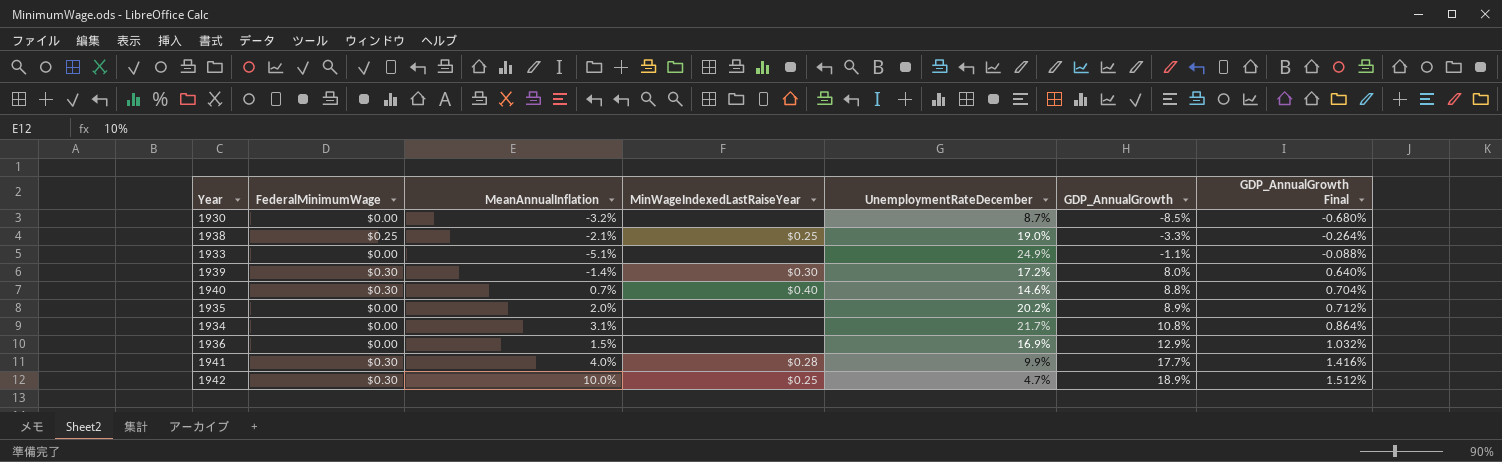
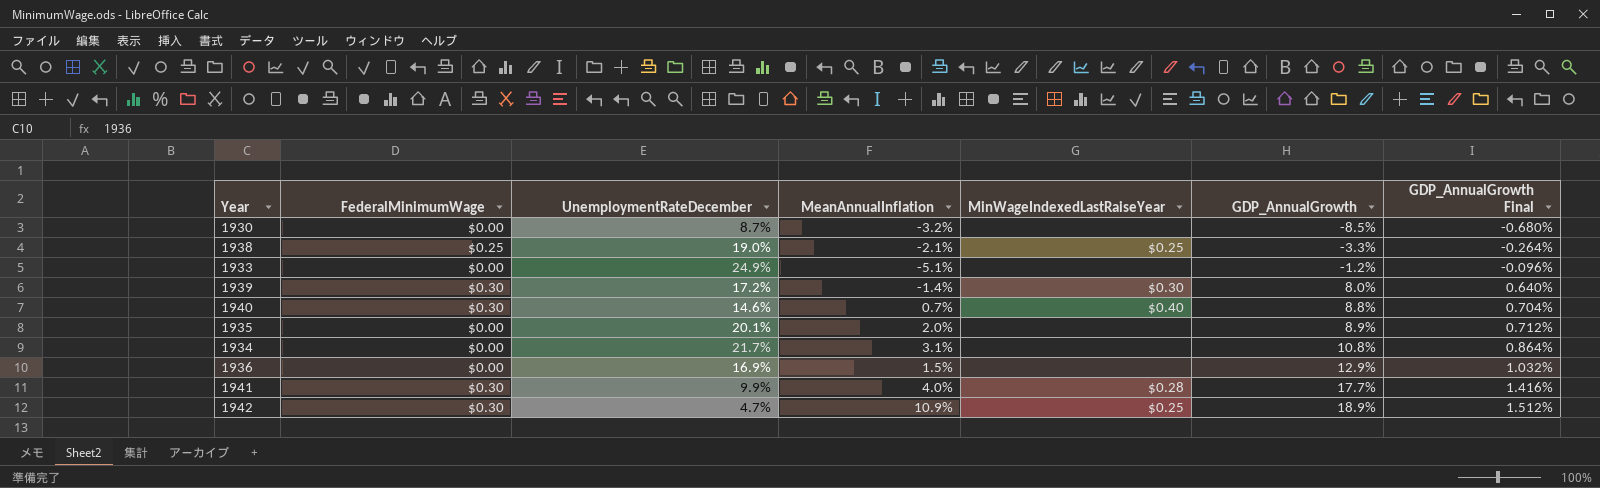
column UnemploymentRateDecember | position: 5 -> 3
1933 | GDP_AnnualGrowth: -1.1% -> -1.2%
1933 | GDP_AnnualGrowth Final: -0.088% -> -0.096%
1935 | UnemploymentRateDecember: 20.2% -> 20.1%
1942 | MeanAnnualInflation: 10.0% -> 10.9%

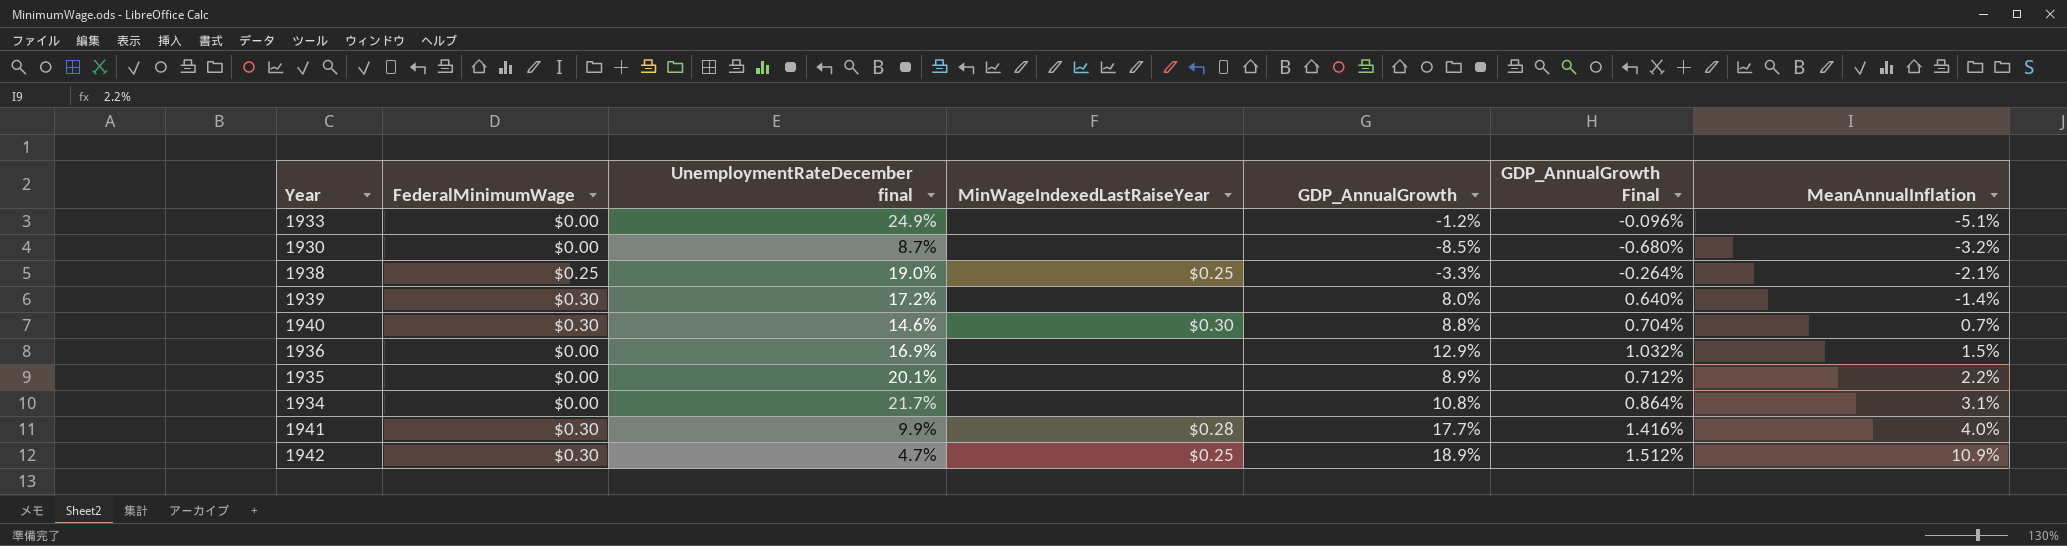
row order: GDP_AnnualGrowth ascending -> MeanAnnualInflation ascending
column name: UnemploymentRateDecember -> UnemploymentRateDecember final
column MeanAnnualInflation | position: 4 -> 7
1939 | MinWageIndexedLastRaiseYear: $0.30 -> none
1940 | MinWageIndexedLastRaiseYear: $0.40 -> $0.30
1935 | MeanAnnualInflation: 2.0% -> 2.2%

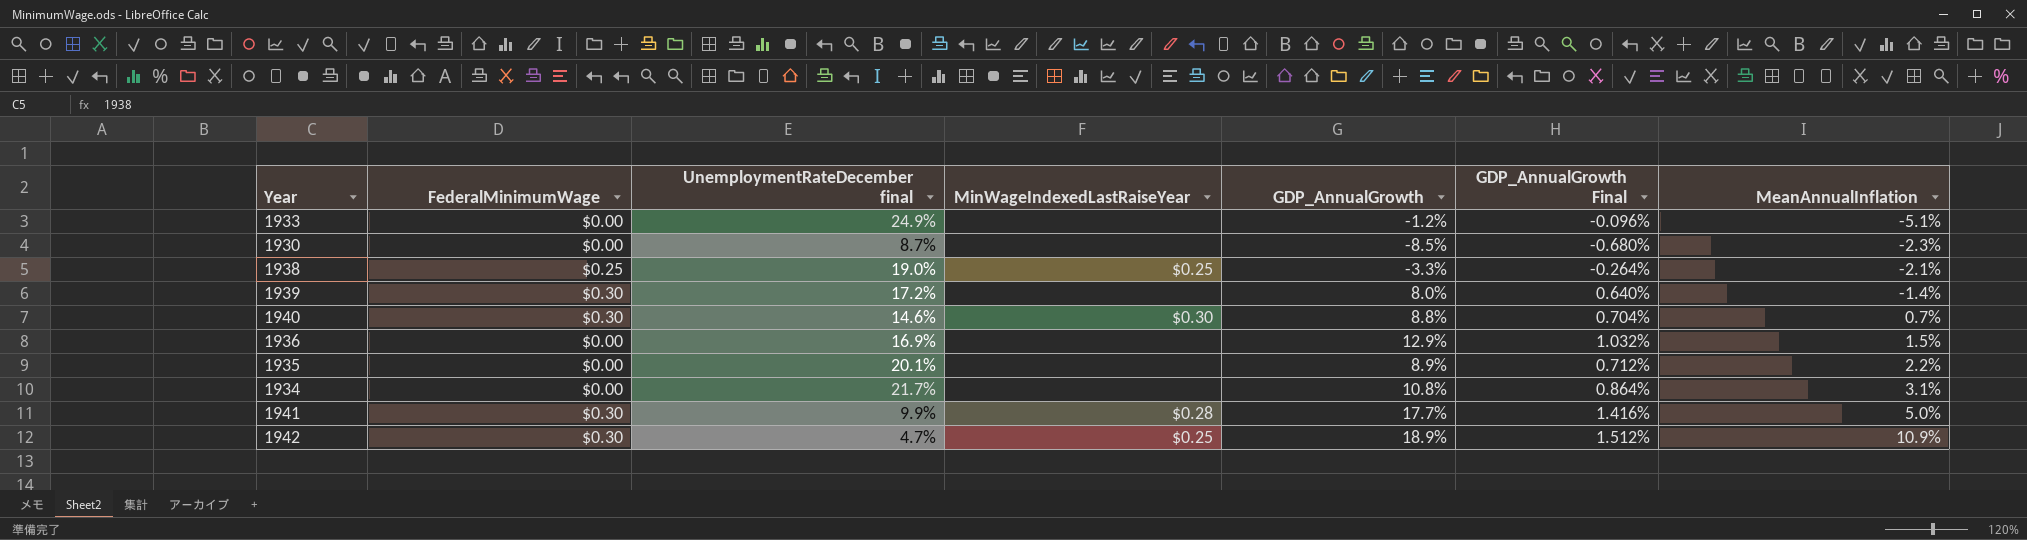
1930 | MeanAnnualInflation: -3.2% -> -2.3%
1941 | MeanAnnualInflation: 4.0% -> 5.0%

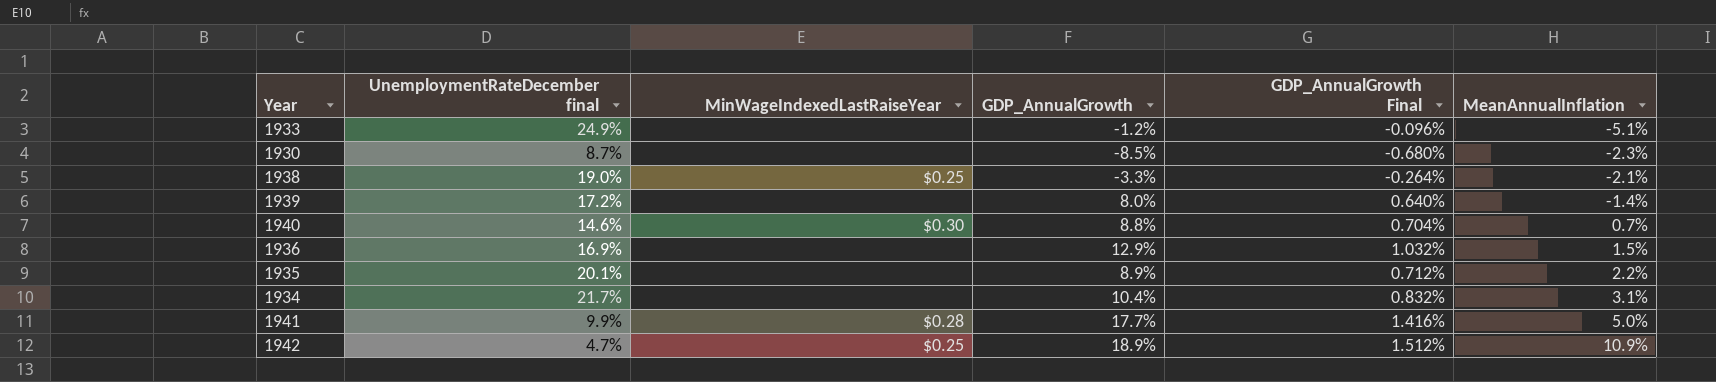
column FederalMinimumWage | position: 2 -> none
1934 | GDP_AnnualGrowth: 10.8% -> 10.4%
1934 | GDP_AnnualGrowth Final: 0.864% -> 0.832%

